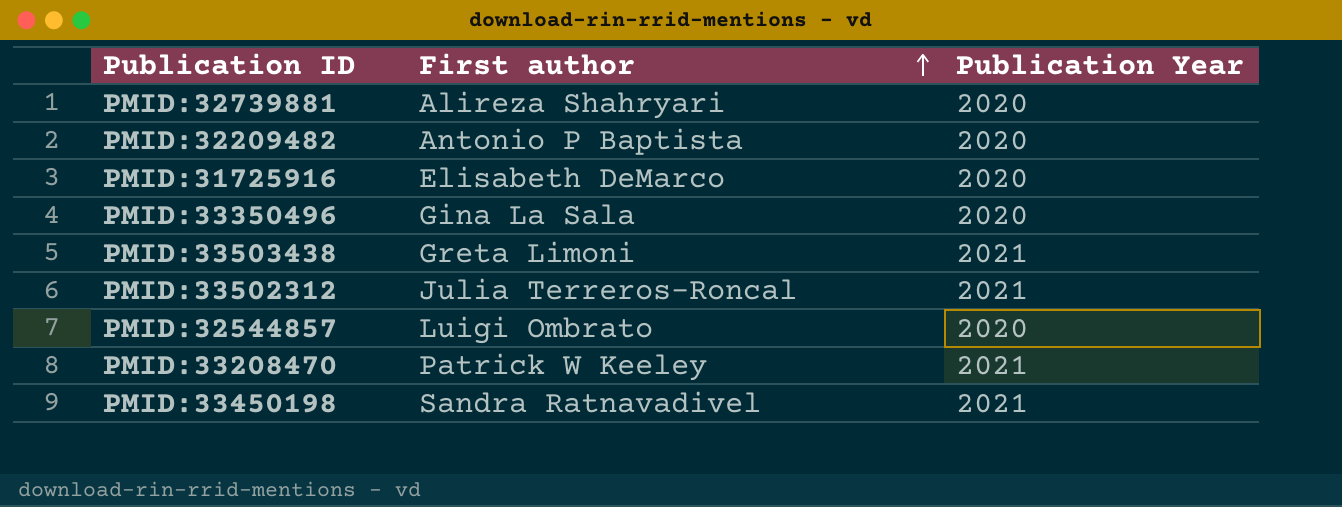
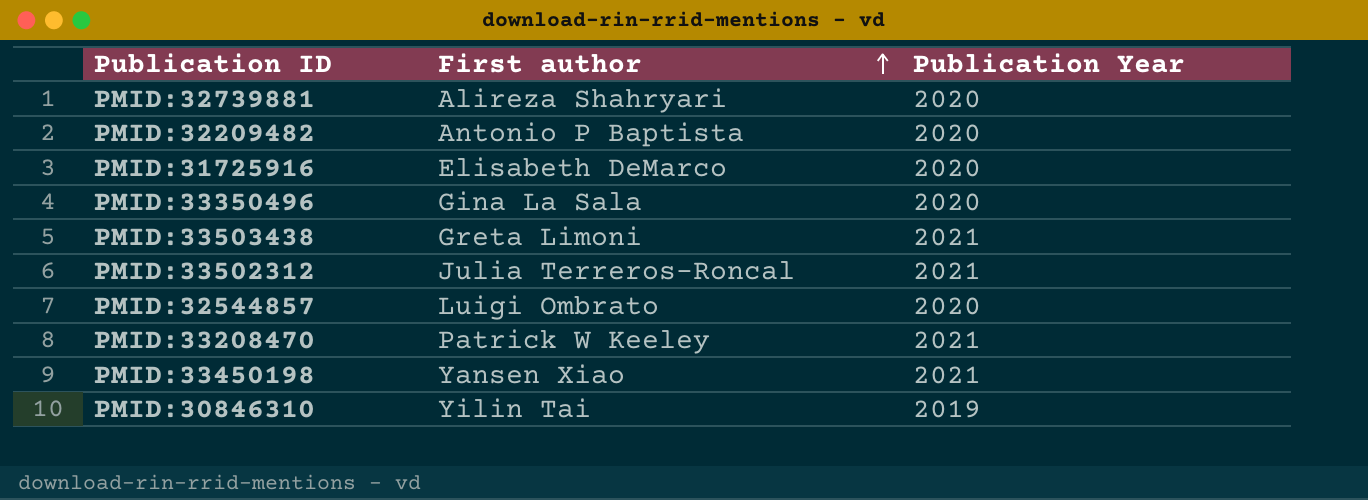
PMID:33450198 | First author: Sandra Ratnavadivel -> Yansen Xiao
row PMID:30846310: none -> Yilin Tai | 2019

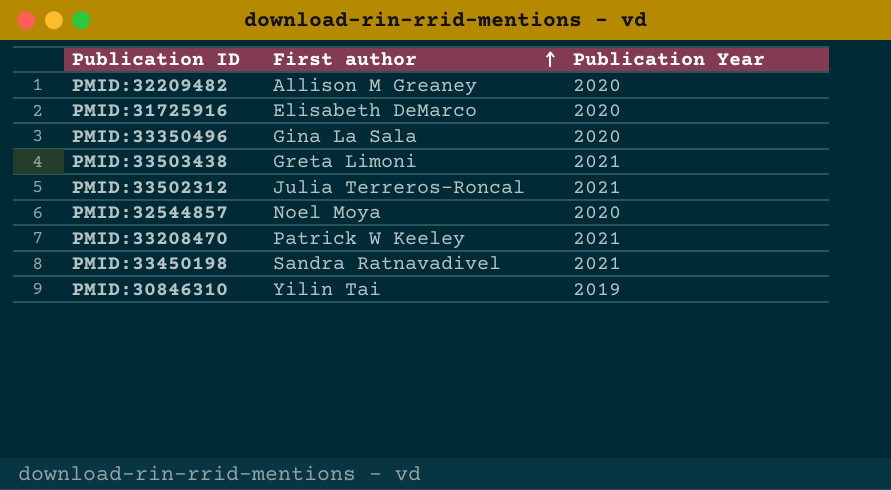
row PMID:32739881: Alireza Shahryari | 2020 -> none
PMID:32209482 | First author: Antonio P Baptista -> Allison M Greaney
PMID:32544857 | First author: Luigi Ombrato -> Noel Moya
PMID:33450198 | First author: Yansen Xiao -> Sandra Ratnavadivel

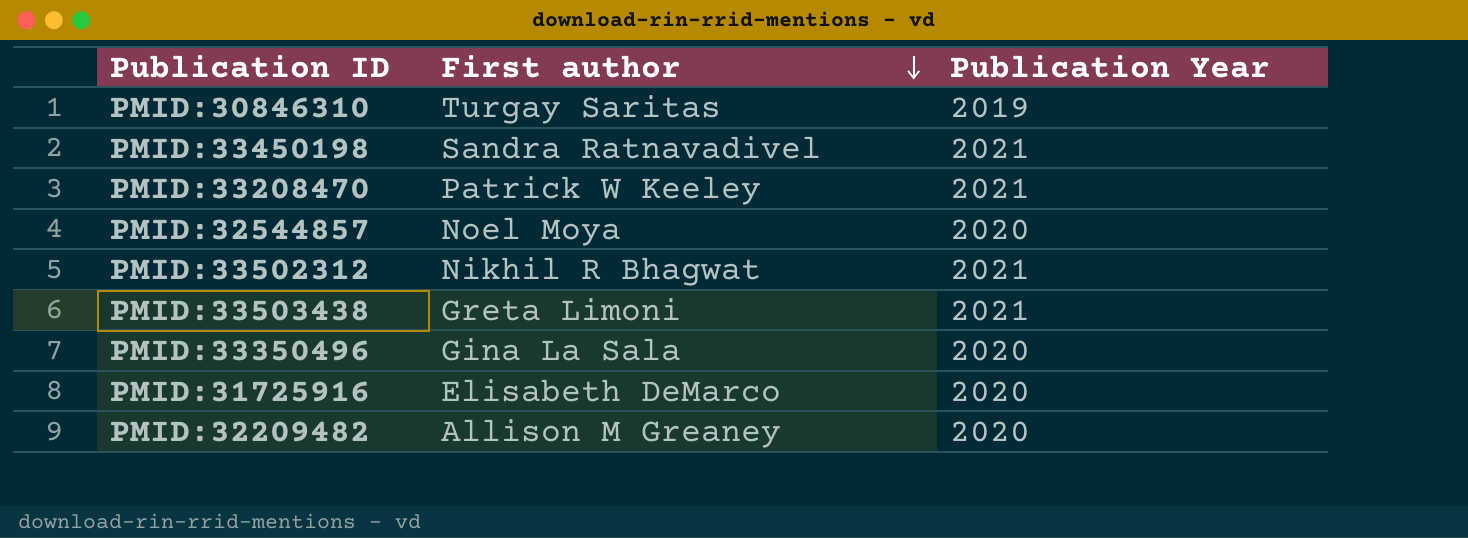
row order: First author ascending -> First author descending
PMID:30846310 | First author: Yilin Tai -> Turgay Saritas
PMID:33502312 | First author: Julia Terreros-Roncal -> Nikhil R Bhagwat

